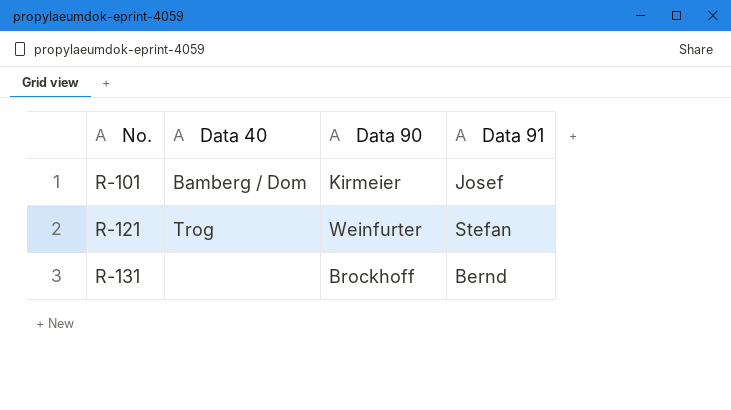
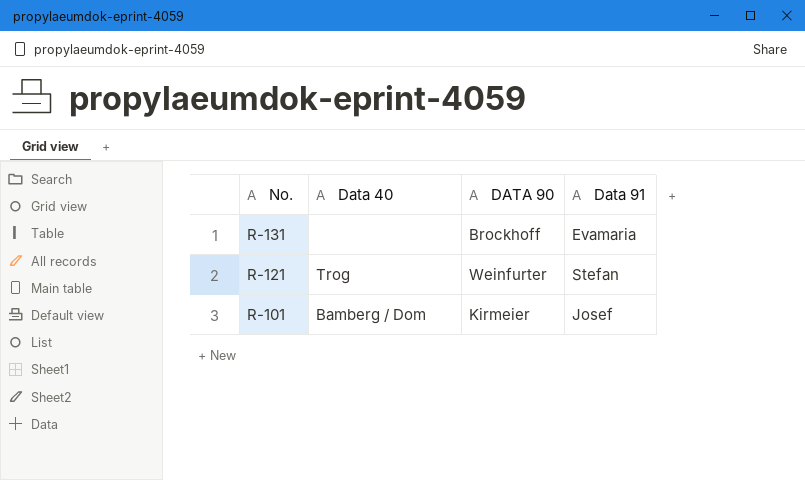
row order: No. ascending -> No. descending
column name: Data 90 -> DATA 90
R-131 | Data 91: Bernd -> Evamaria

